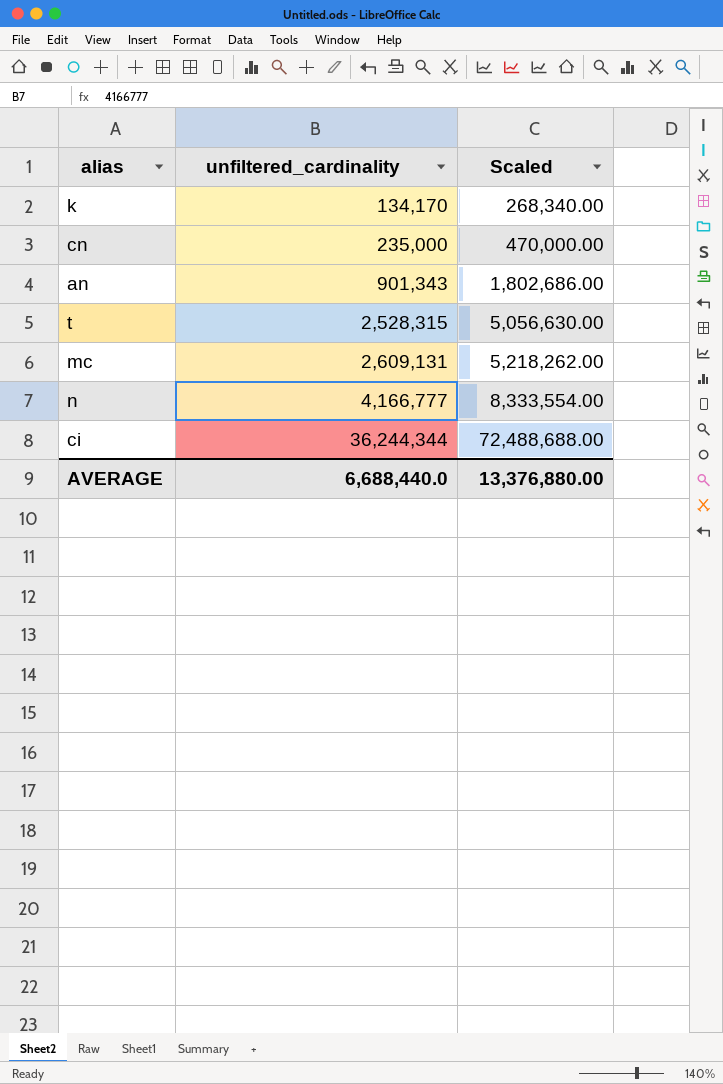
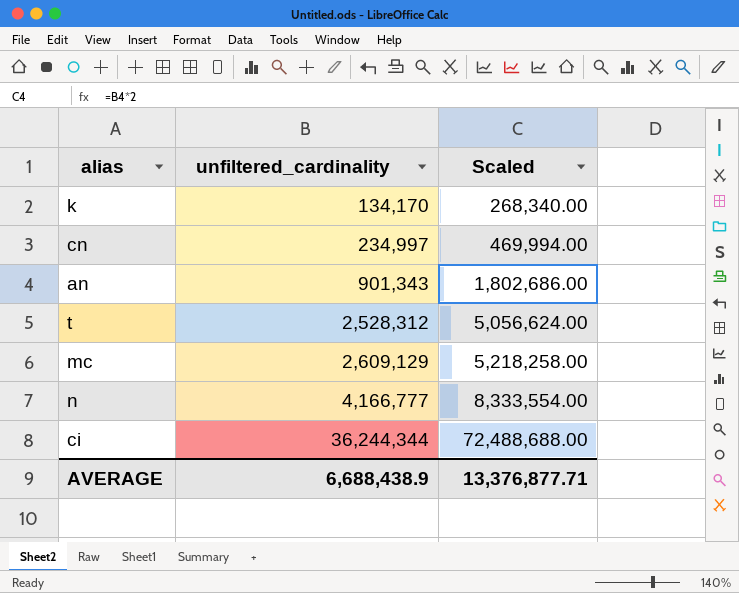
cn | unfiltered_cardinality: 235,000 -> 234,997
cn | Scaled: 470,000.00 -> 469,994.00
t | unfiltered_cardinality: 2,528,315 -> 2,528,312
t | Scaled: 5,056,630.00 -> 5,056,624.00
mc | unfiltered_cardinality: 2,609,131 -> 2,609,129
mc | Scaled: 5,218,262.00 -> 5,218,258.00
AVERAGE | unfiltered_cardinality: 6,688,440.0 -> 6,688,438.9
AVERAGE | Scaled: 13,376,880.00 -> 13,376,877.71

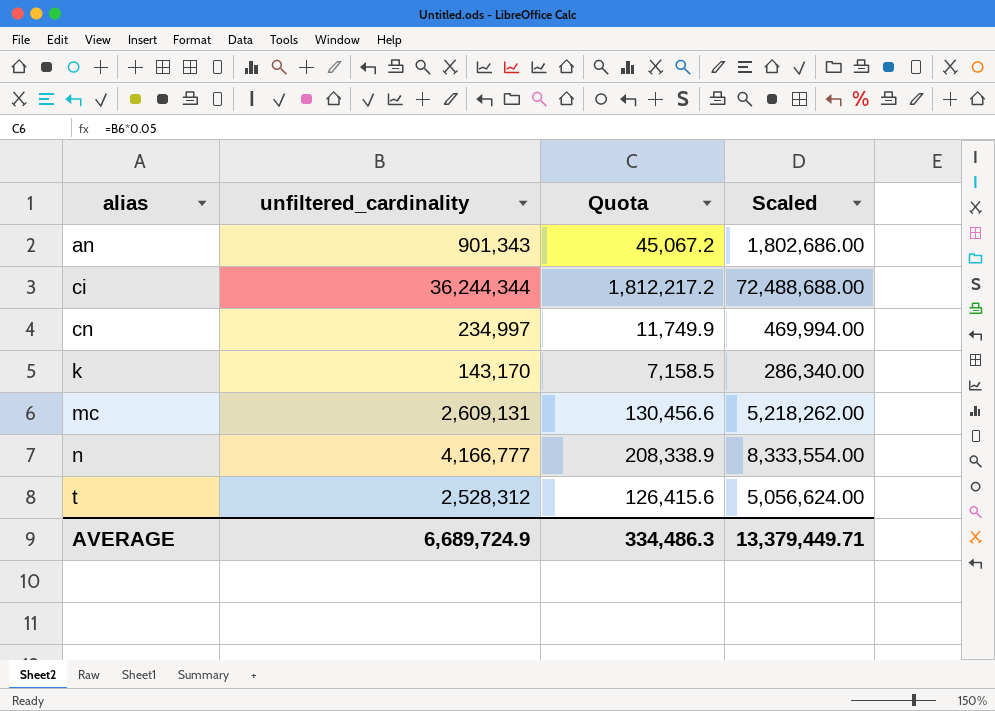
row order: unfiltered_cardinality ascending -> alias ascending
column Quota | formula: none -> [unfiltered_cardinality] * 0.05
k | unfiltered_cardinality: 134,170 -> 143,170
k | Scaled: 268,340.00 -> 286,340.00
mc | unfiltered_cardinality: 2,609,129 -> 2,609,131
mc | Scaled: 5,218,258.00 -> 5,218,262.00
AVERAGE | unfiltered_cardinality: 6,688,438.9 -> 6,689,724.9
AVERAGE | Scaled: 13,376,877.71 -> 13,379,449.71

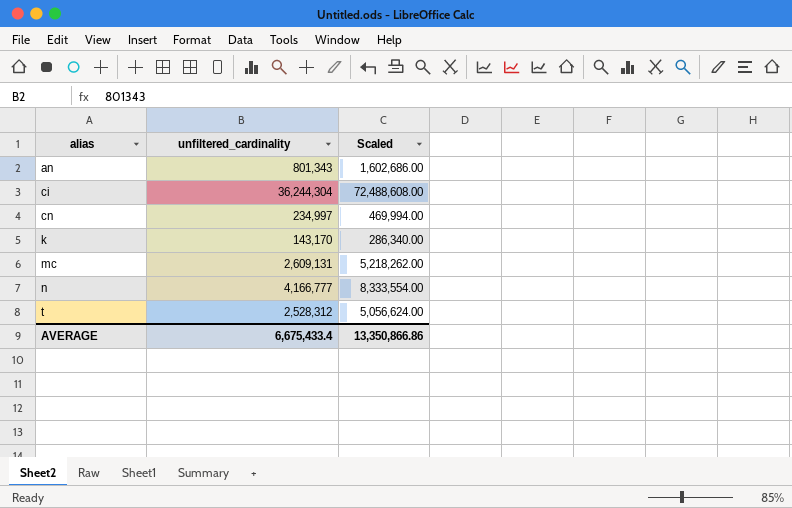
column Quota | formula: [unfiltered_cardinality] * 0.05 -> none
an | unfiltered_cardinality: 901,343 -> 801,343
an | Scaled: 1,802,686.00 -> 1,602,686.00
ci | unfiltered_cardinality: 36,244,344 -> 36,244,304
ci | Scaled: 72,488,688.00 -> 72,488,608.00
AVERAGE | unfiltered_cardinality: 6,689,724.9 -> 6,675,433.4
AVERAGE | Scaled: 13,379,449.71 -> 13,350,866.86

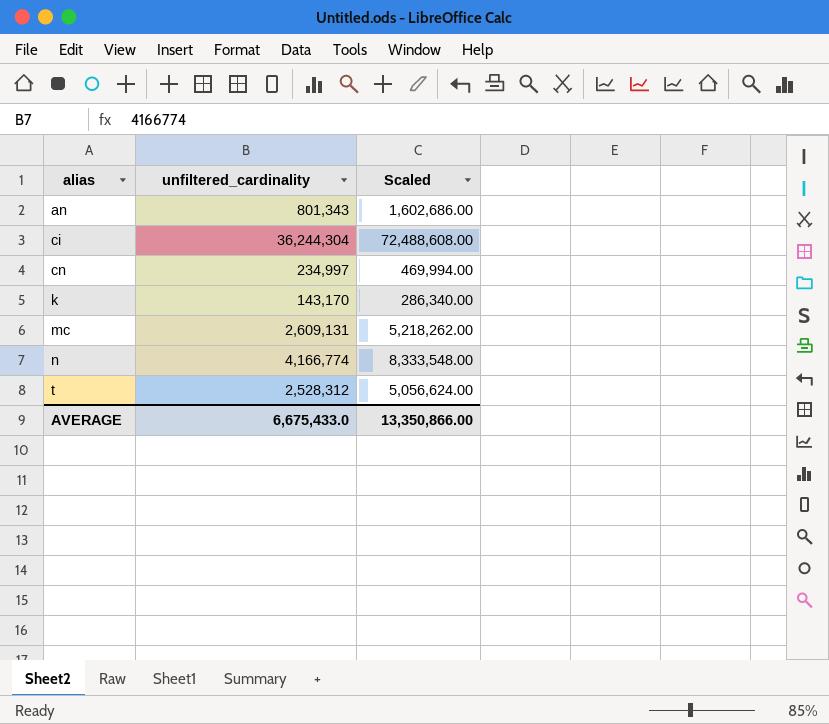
n | unfiltered_cardinality: 4,166,777 -> 4,166,774
n | Scaled: 8,333,554.00 -> 8,333,548.00
AVERAGE | unfiltered_cardinality: 6,675,433.4 -> 6,675,433.0
AVERAGE | Scaled: 13,350,866.86 -> 13,350,866.00

